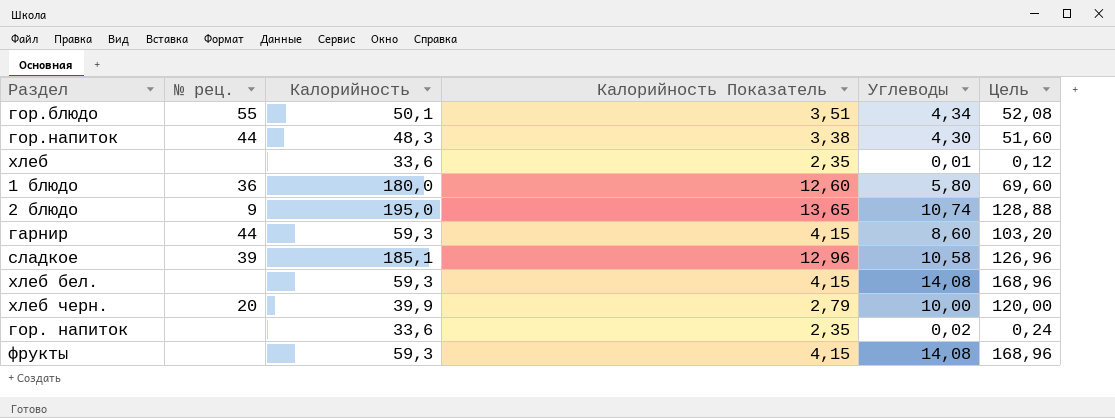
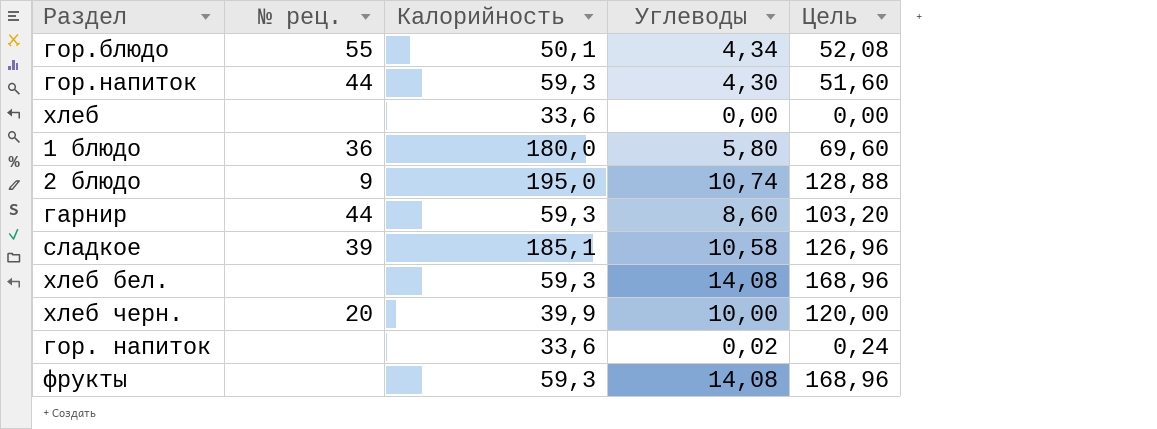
column Калорийность Показатель | formula: [Калорийность] * 0,07 -> none
гор.напиток | Калорийность: 48,3 -> 59,3
хлеб | Углеводы: 0,01 -> 0,00
хлеб | Цель: 0,12 -> 0,00

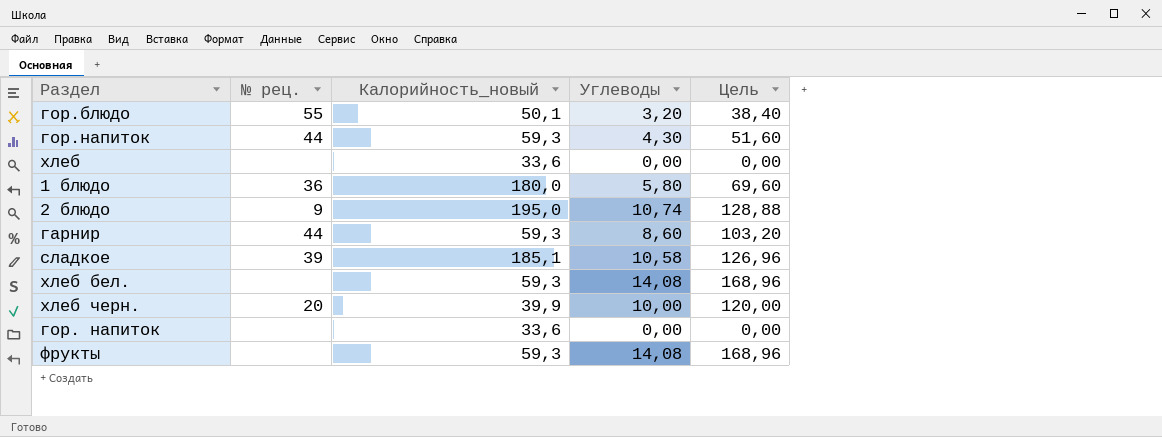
column name: Калорийность -> Калорийность_новый
гор.блюдо | Углеводы: 4,34 -> 3,20
гор.блюдо | Цель: 52,08 -> 38,40
гор. напиток | Углеводы: 0,02 -> 0,00
гор. напиток | Цель: 0,24 -> 0,00

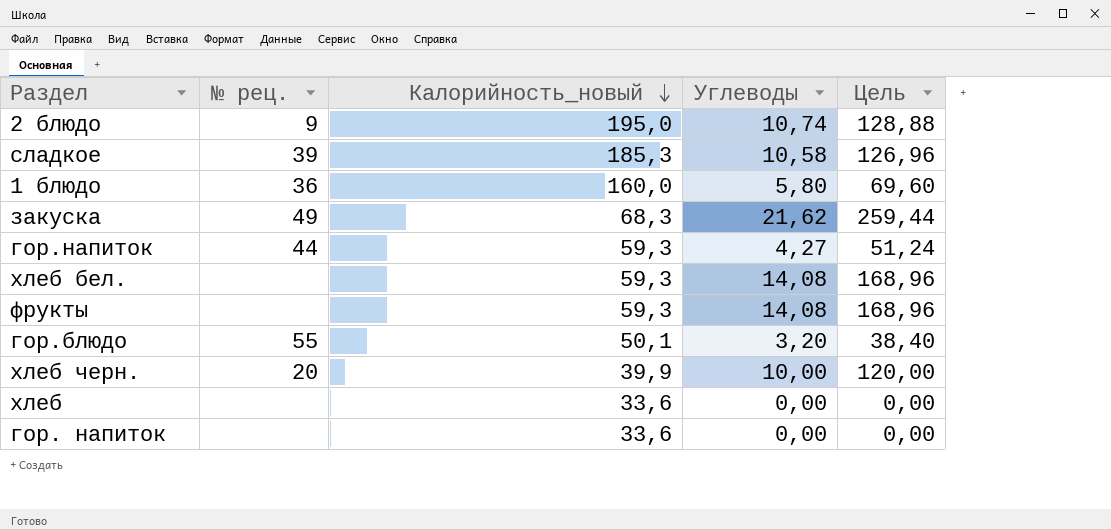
row order: none -> Калорийность_новый descending
row гарнир: 44 | 59,3 | 8,60 | 103,20 -> none
сладкое | Калорийность_новый: 185,1 -> 185,3
1 блюдо | Калорийность_новый: 180,0 -> 160,0
row закуска: none -> 49 | 68,3 | 21,62 | 259,44
гор.напиток | Углеводы: 4,30 -> 4,27
гор.напиток | Цель: 51,60 -> 51,24

